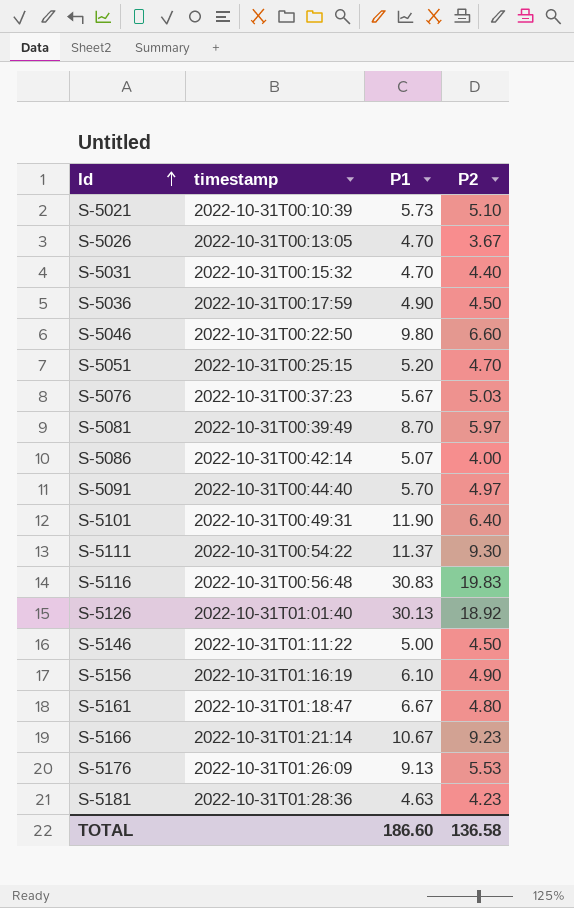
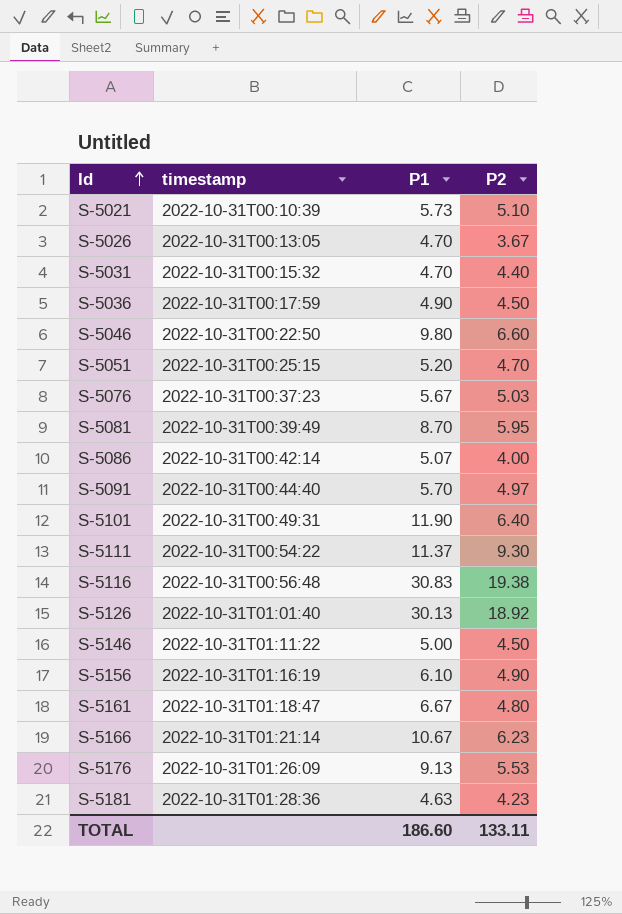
S-5081 | P2: 5.97 -> 5.95
S-5116 | P2: 19.83 -> 19.38
S-5166 | P2: 9.23 -> 6.23
TOTAL | P2: 136.58 -> 133.11

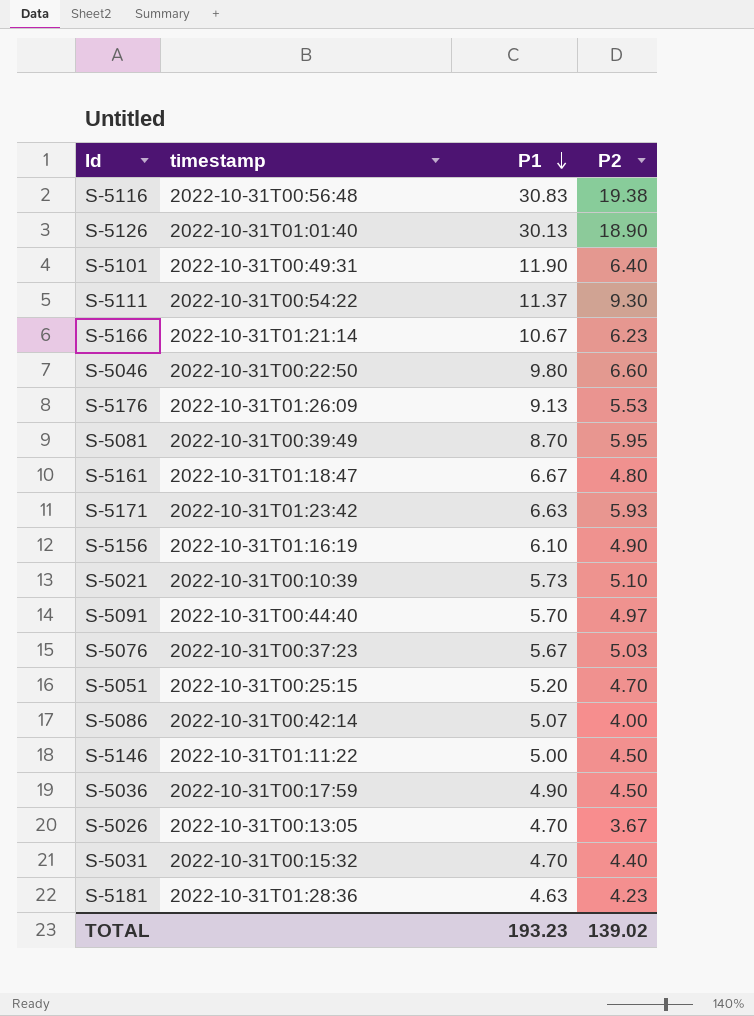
row order: Id ascending -> P1 descending
S-5126 | P2: 18.92 -> 18.90
row S-5171: none -> 2022-10-31T01:23:42 | 6.63 | 5.93
TOTAL | P1: 186.60 -> 193.23
TOTAL | P2: 133.11 -> 139.02

